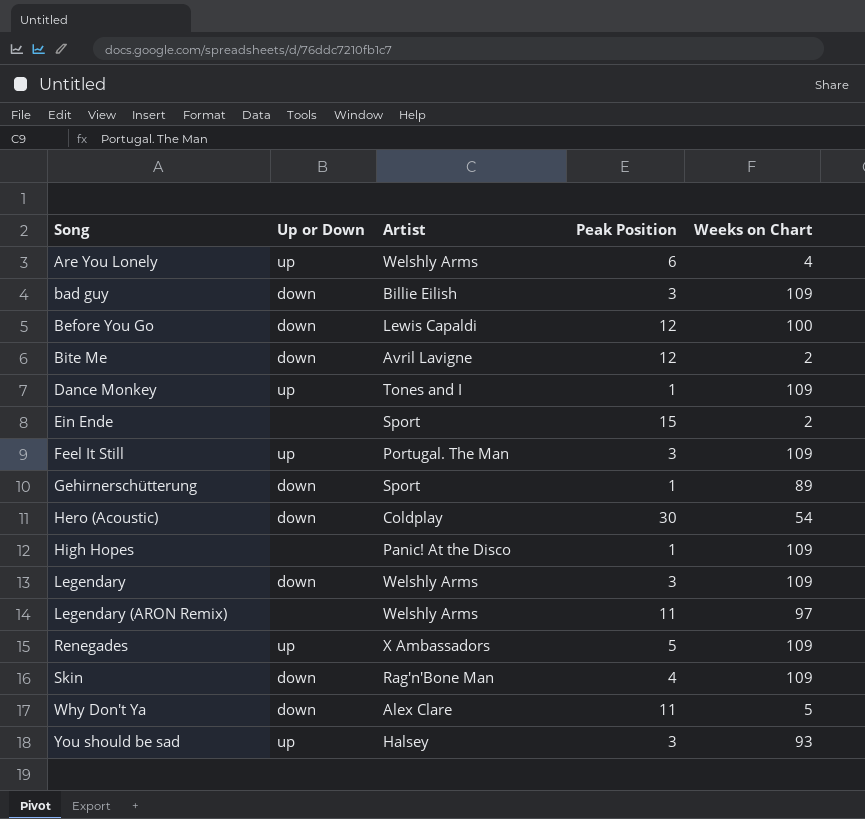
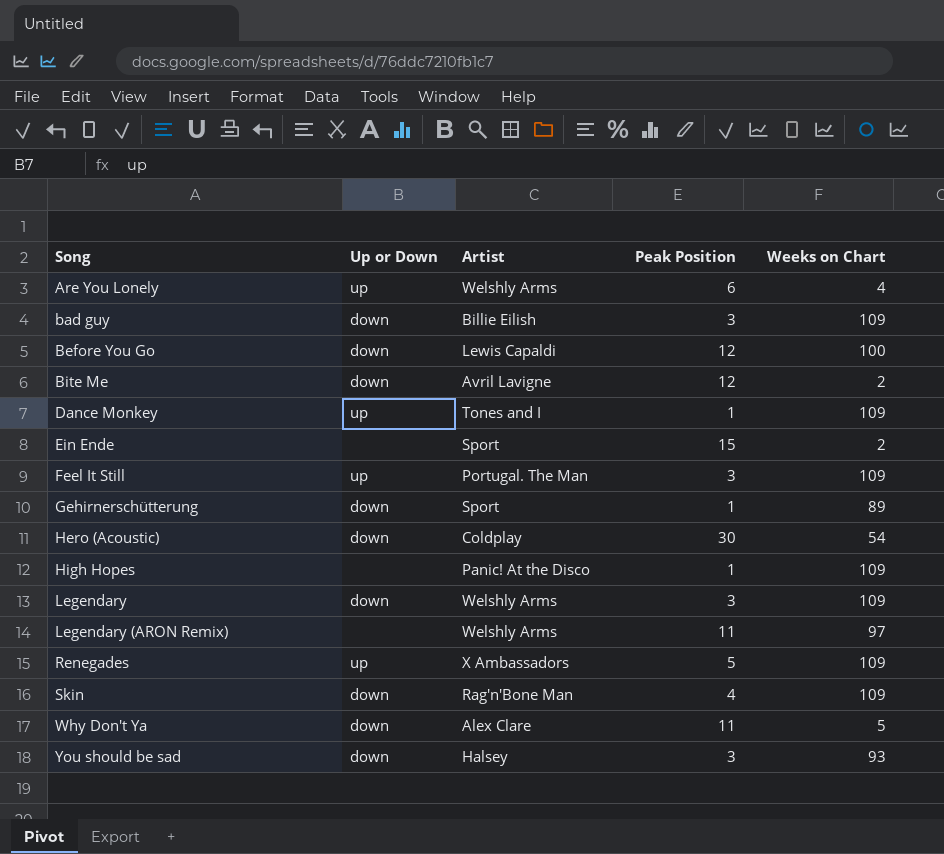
You should be sad | Up or Down: up -> down

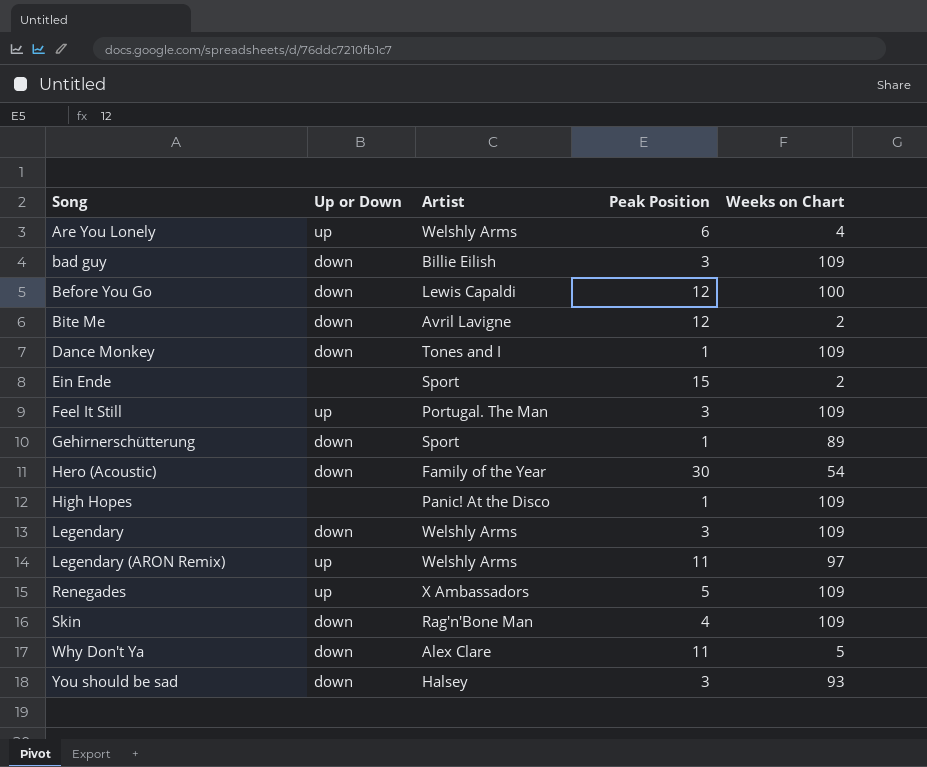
Dance Monkey | Up or Down: up -> down
Hero (Acoustic) | Artist: Coldplay -> Family of the Year
Legendary (ARON Remix) | Up or Down: none -> up

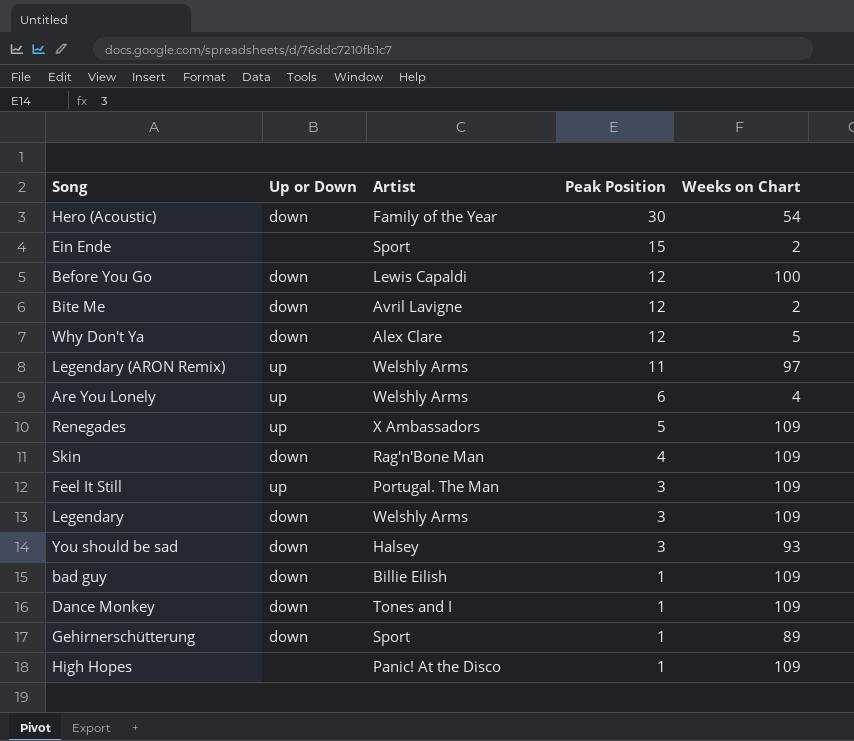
row order: Song ascending -> Peak Position descending
Why Don't Ya | Peak Position: 11 -> 12
bad guy | Peak Position: 3 -> 1

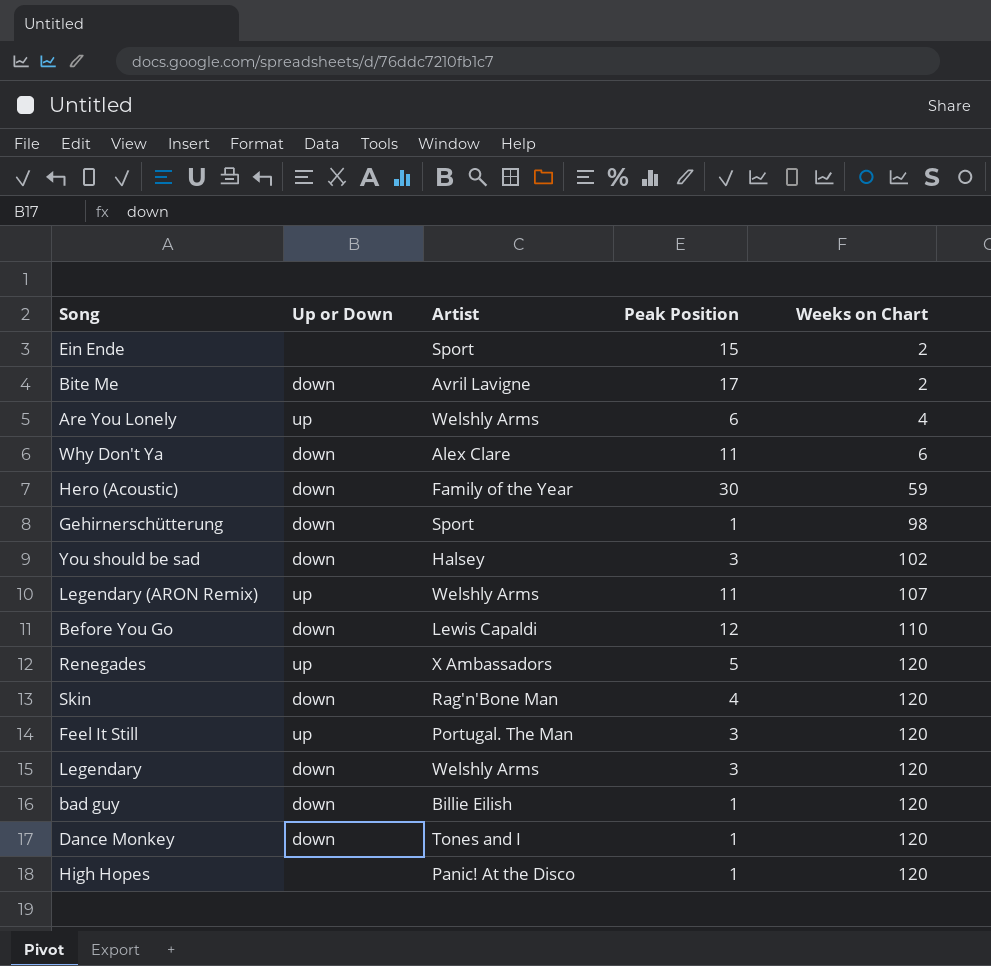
row order: Peak Position descending -> Weeks on Chart ascending
Bite Me | Peak Position: 12 -> 17
Why Don't Ya | Peak Position: 12 -> 11
Why Don't Ya | Weeks on Chart: 5 -> 6
Hero (Acoustic) | Weeks on Chart: 54 -> 59
Gehirnerschütterung | Weeks on Chart: 89 -> 98
You should be sad | Weeks on Chart: 93 -> 102
Legendary (ARON Remix) | Weeks on Chart: 97 -> 107
Before You Go | Weeks on Chart: 100 -> 110
Renegades | Weeks on Chart: 109 -> 120
Skin | Weeks on Chart: 109 -> 120
Feel It Still | Weeks on Chart: 109 -> 120
Legendary | Weeks on Chart: 109 -> 120
bad guy | Weeks on Chart: 109 -> 120
Dance Monkey | Weeks on Chart: 109 -> 120
High Hopes | Weeks on Chart: 109 -> 120

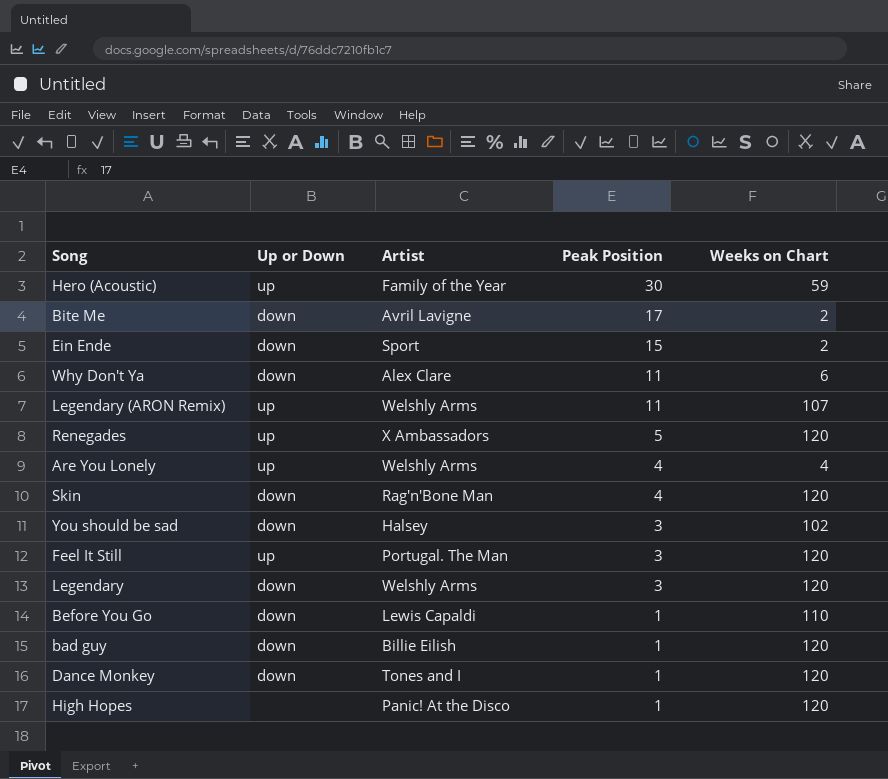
row order: Weeks on Chart ascending -> Peak Position descending
row Gehirnerschütterung: down | Sport | 1 | 98 -> none
Hero (Acoustic) | Up or Down: down -> up
Ein Ende | Up or Down: none -> down
Are You Lonely | Peak Position: 6 -> 4
Before You Go | Peak Position: 12 -> 1

